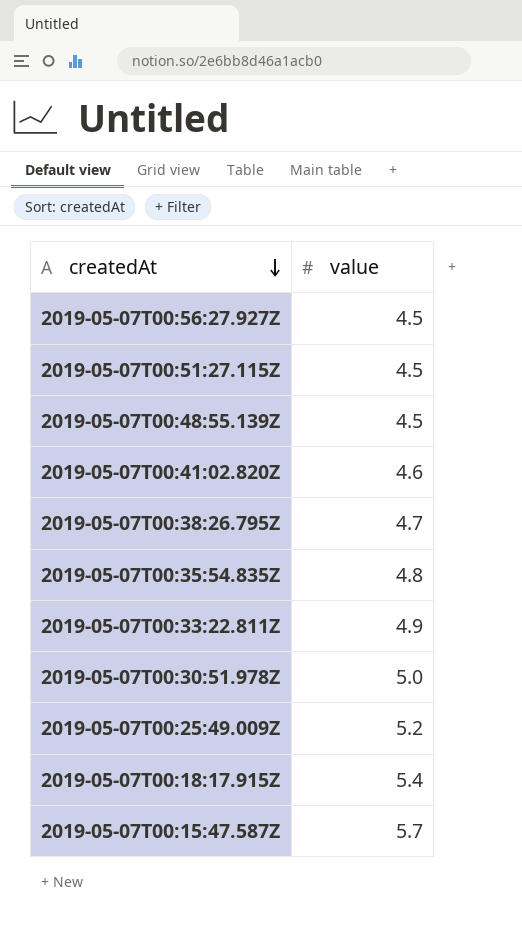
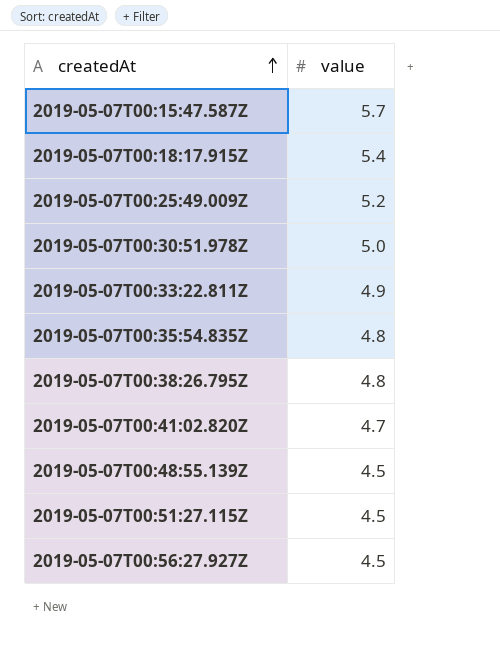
row order: createdAt descending -> createdAt ascending
2019-05-07T00:38:26.795Z | value: 4.7 -> 4.8
2019-05-07T00:41:02.820Z | value: 4.6 -> 4.7

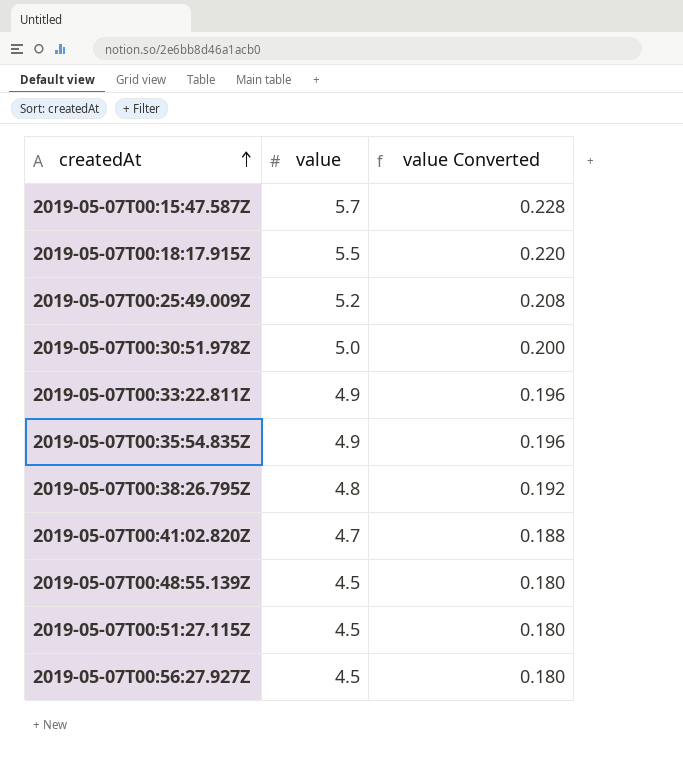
column value Converted | formula: none -> [value] * 0.04
2019-05-07T00:18:17.915Z | value: 5.4 -> 5.5
2019-05-07T00:35:54.835Z | value: 4.8 -> 4.9

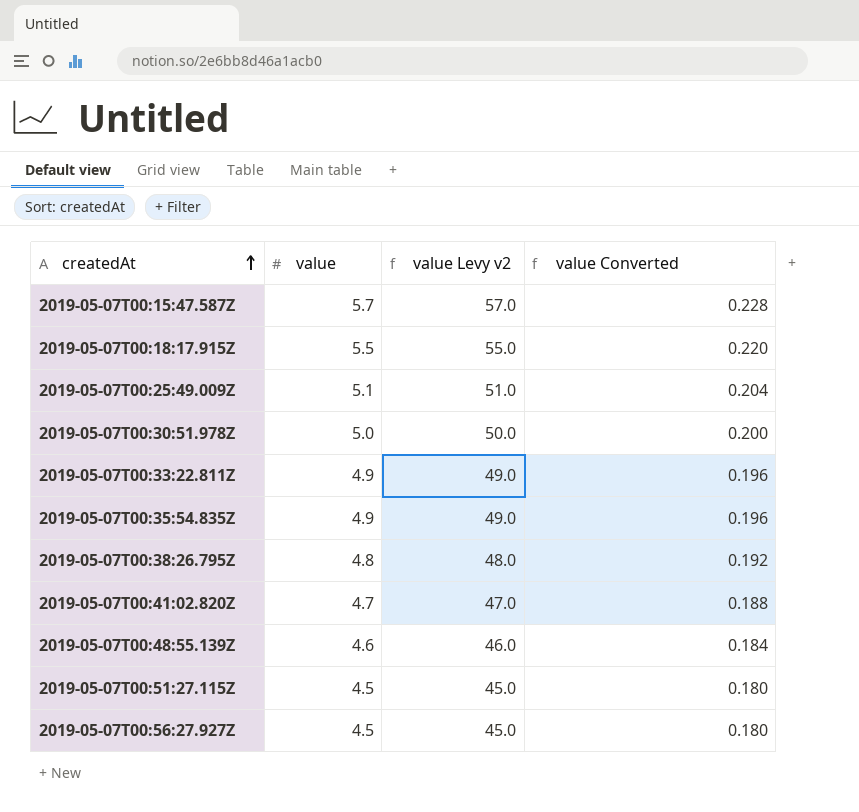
column value Levy v2 | formula: none -> [value] * 10
2019-05-07T00:25:49.009Z | value: 5.2 -> 5.1
2019-05-07T00:25:49.009Z | value Converted: 0.208 -> 0.204
2019-05-07T00:48:55.139Z | value: 4.5 -> 4.6
2019-05-07T00:48:55.139Z | value Converted: 0.180 -> 0.184

